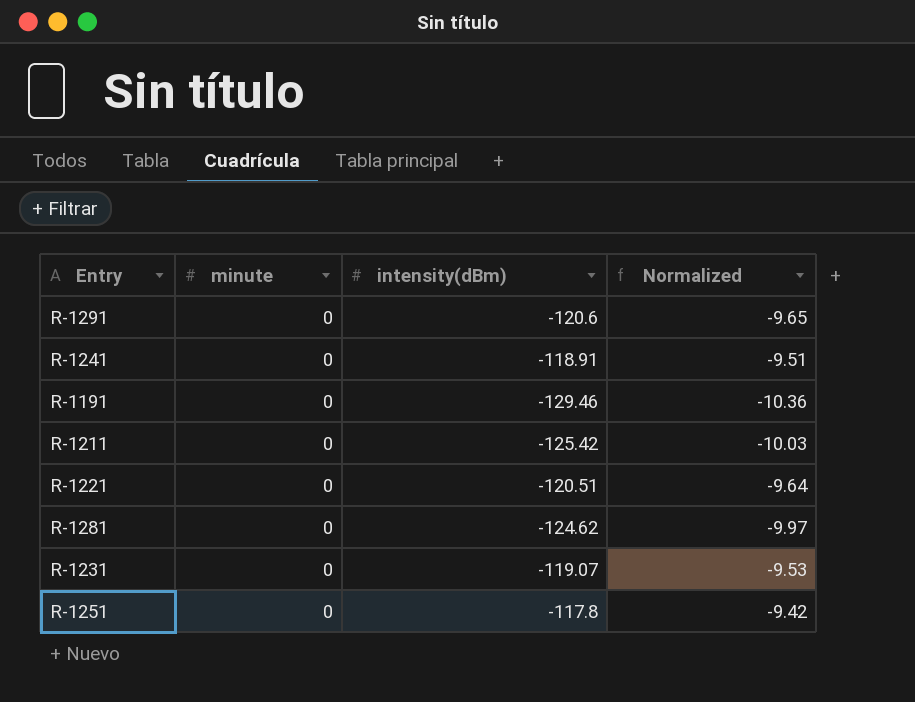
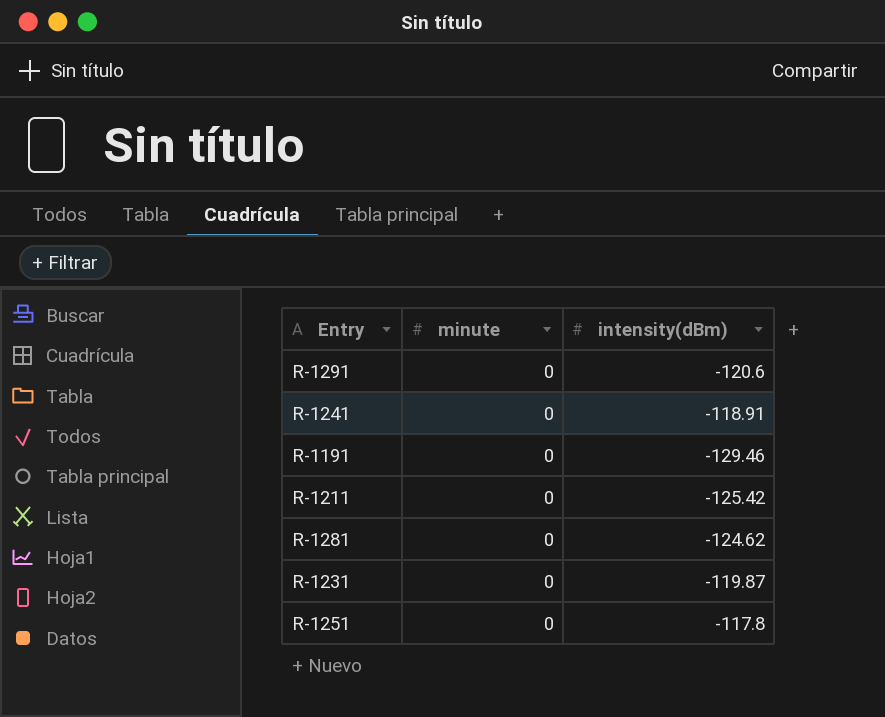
column Normalized | formula: [intensity(dBm)] * 0.08 -> none
row R-1221: 0 | -120.51 | -9.64 -> none
R-1231 | intensity(dBm): -119.07 -> -119.87

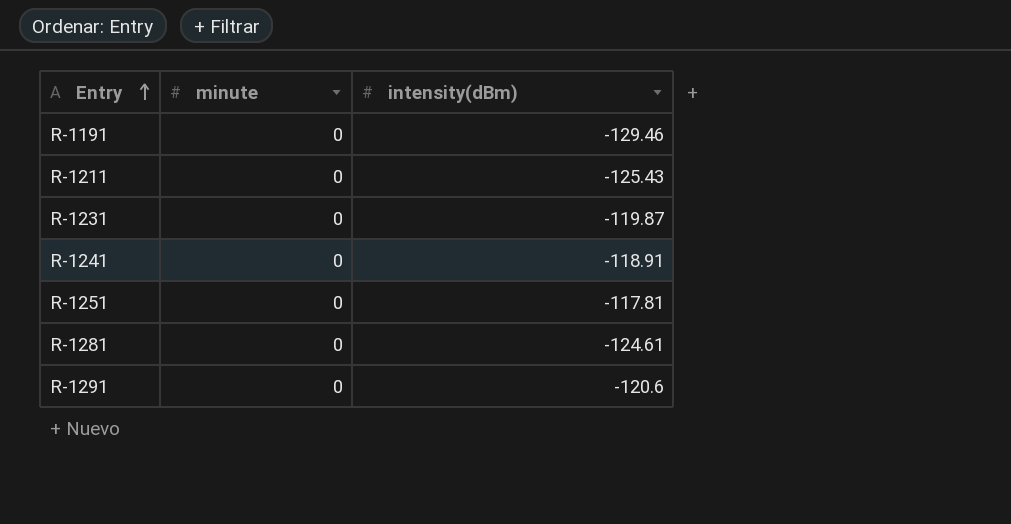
row order: none -> Entry ascending
R-1211 | intensity(dBm): -125.42 -> -125.43
R-1251 | intensity(dBm): -117.8 -> -117.81
R-1281 | intensity(dBm): -124.62 -> -124.61

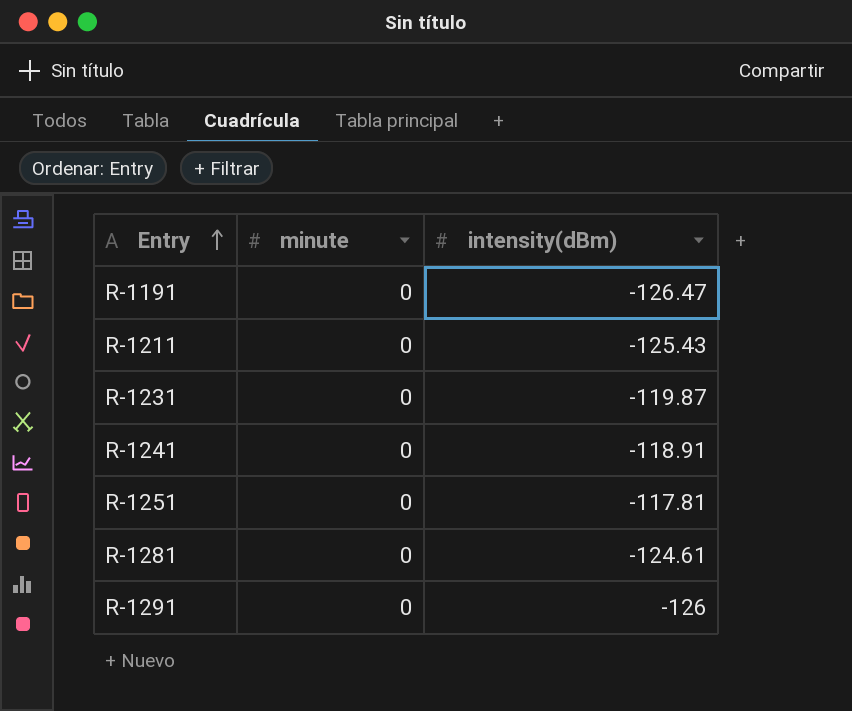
R-1191 | intensity(dBm): -129.46 -> -126.47
R-1291 | intensity(dBm): -120.6 -> -126

